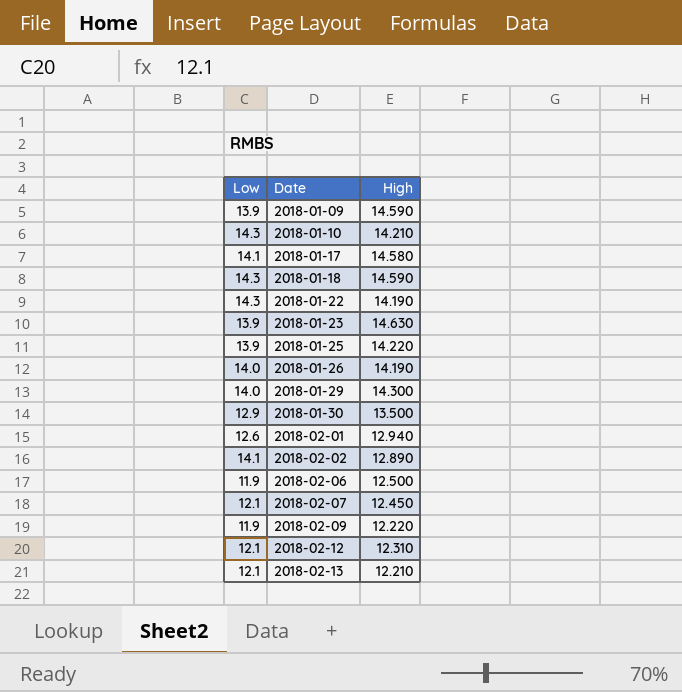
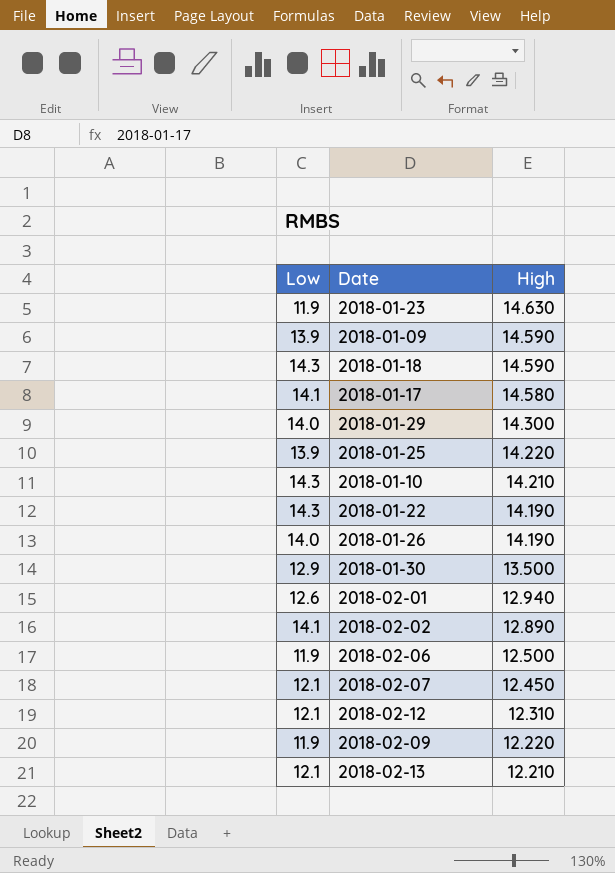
row order: Date ascending -> High descending
2018-01-23 | Low: 13.9 -> 11.9

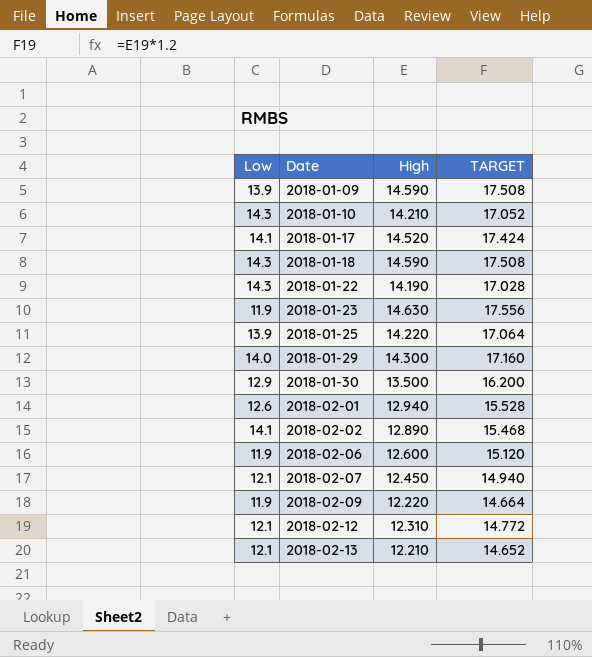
row order: High descending -> Date ascending
column TARGET | formula: none -> [High] * 1.2
row 2018-01-26: 14.0 | 14.190 -> none
2018-01-17 | High: 14.580 -> 14.520
2018-02-06 | High: 12.500 -> 12.600

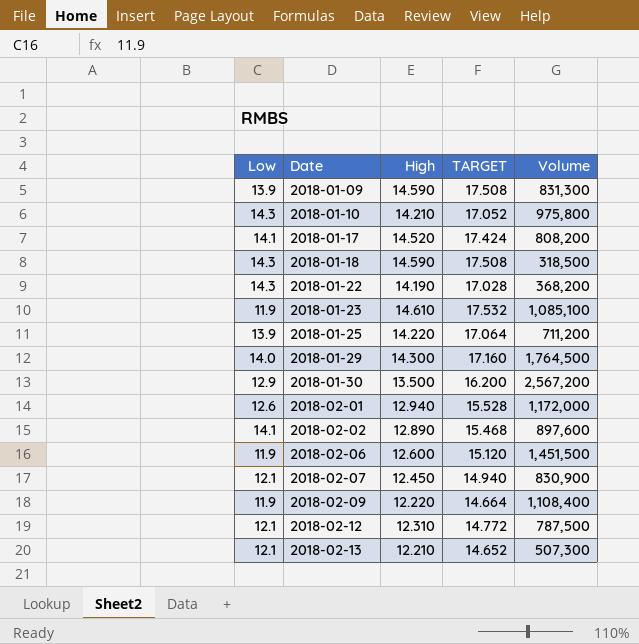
column Volume | position: none -> 5
2018-01-23 | High: 14.630 -> 14.610
2018-01-23 | TARGET: 17.556 -> 17.532

